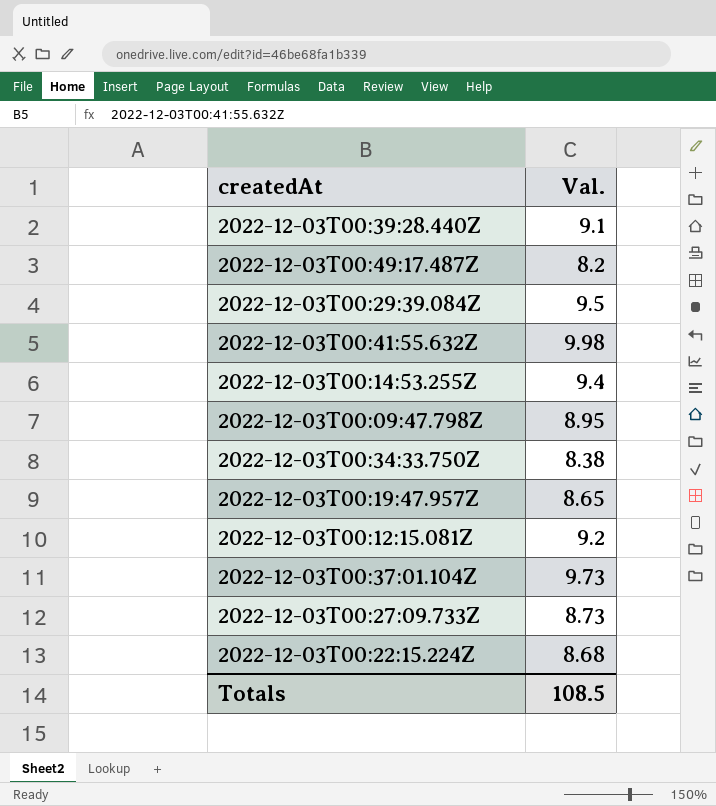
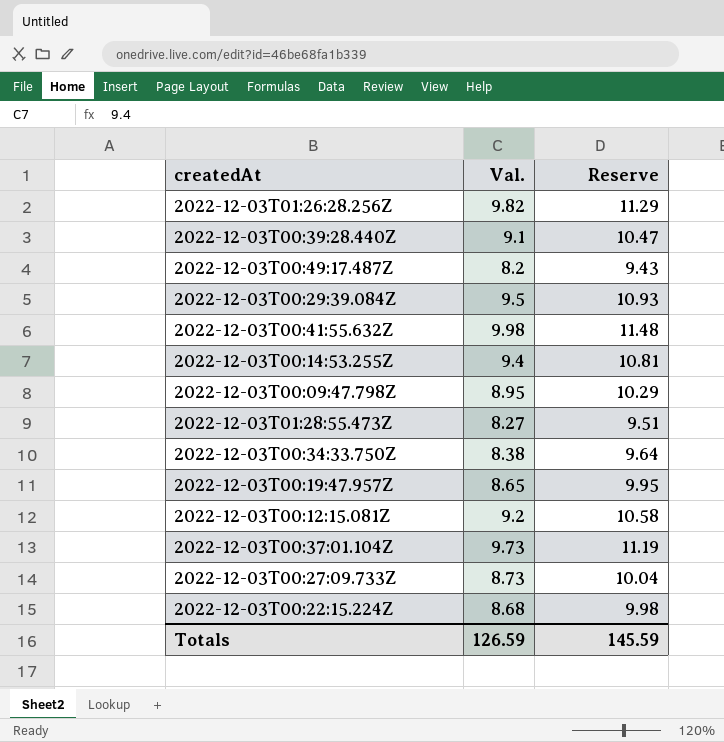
column Reserve | formula: none -> [Val.] * 1.15
row 2022-12-03T01:26:28.256Z: none -> 9.82 | 11.29
row 2022-12-03T01:28:55.473Z: none -> 8.27 | 9.51
Totals | Val.: 108.5 -> 126.59

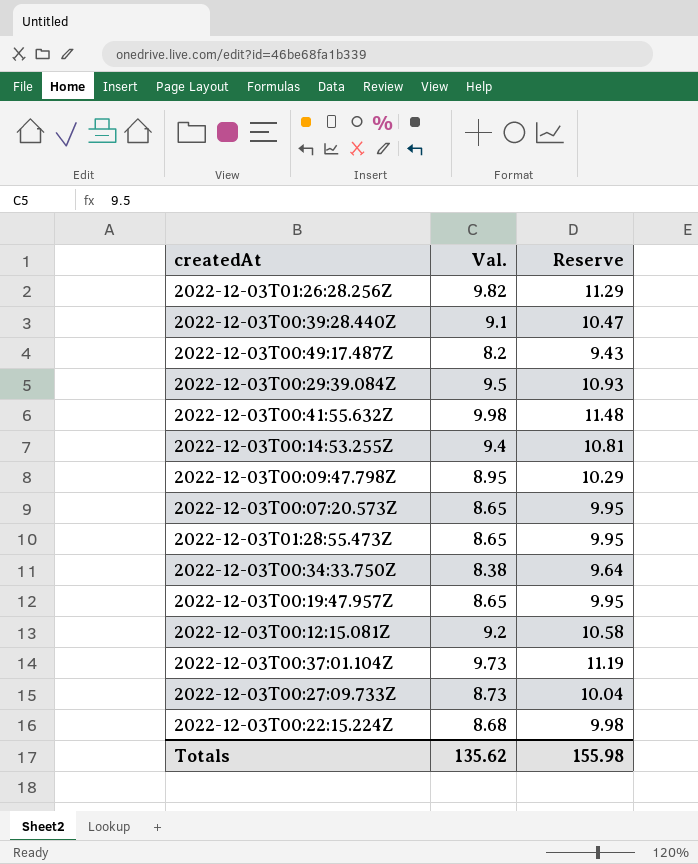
row 2022-12-03T00:07:20.573Z: none -> 8.65 | 9.95
2022-12-03T01:28:55.473Z | Val.: 8.27 -> 8.65
2022-12-03T01:28:55.473Z | Reserve: 9.51 -> 9.95
Totals | Val.: 126.59 -> 135.62
Totals | Reserve: 145.59 -> 155.98

